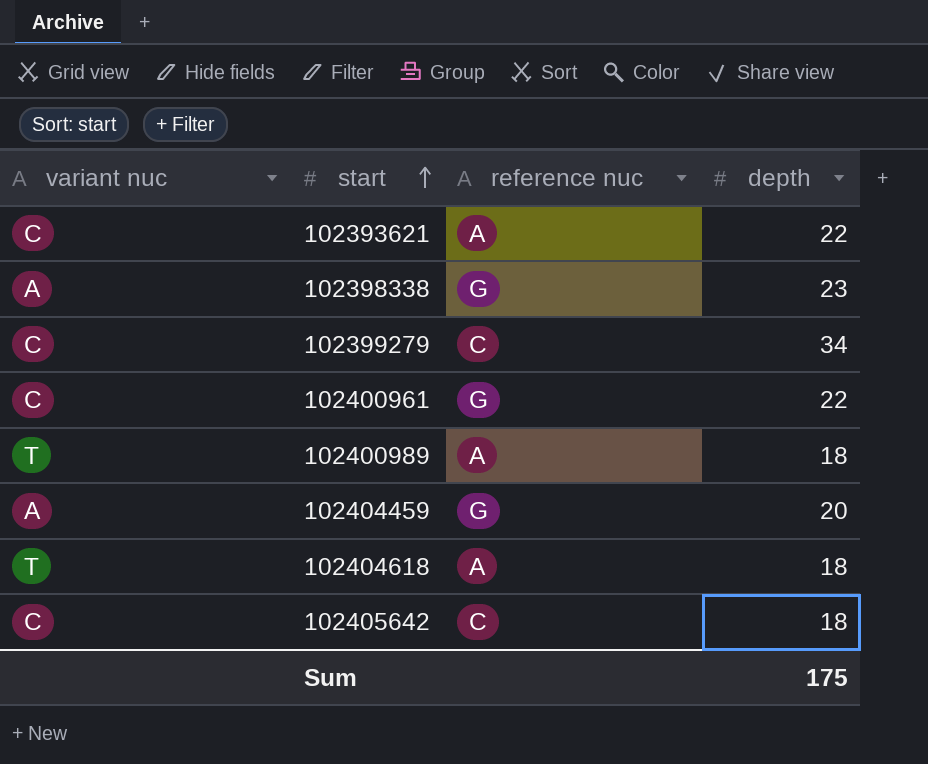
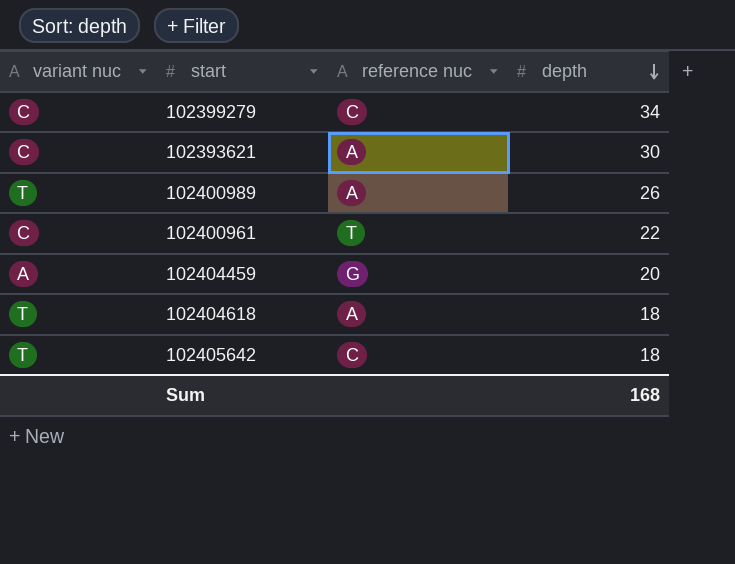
row order: start ascending -> depth descending
row 102398338: A | G | 23 -> none
102393621 | depth: 22 -> 30
102400989 | depth: 18 -> 26
102400961 | reference nuc: G -> T
102405642 | variant nuc: C -> T
Sum | depth: 175 -> 168

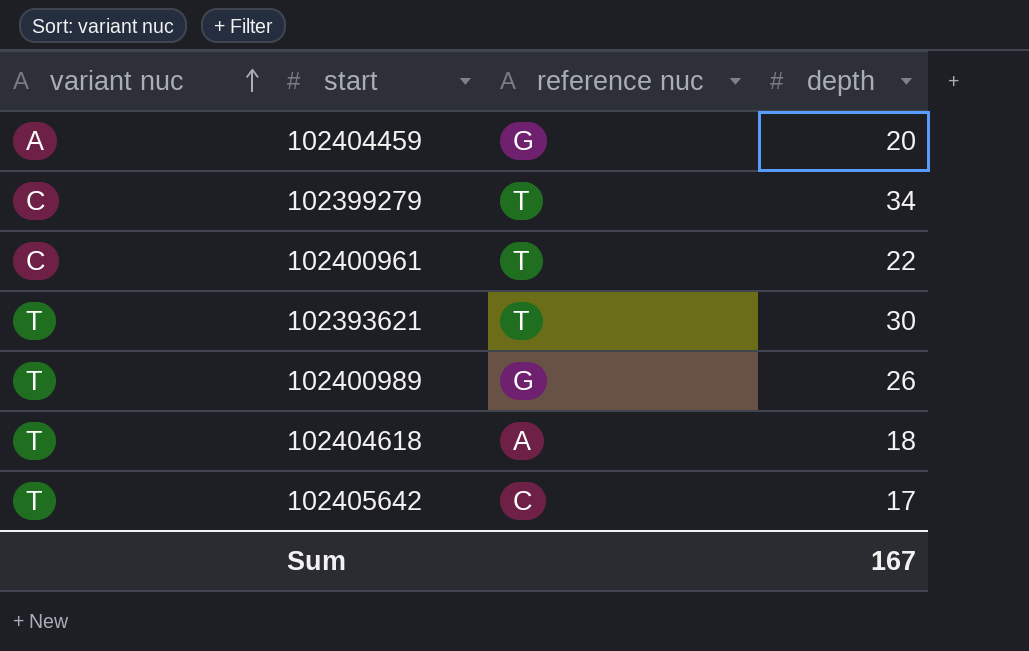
row order: depth descending -> variant nuc ascending
102399279 | reference nuc: C -> T
102393621 | variant nuc: C -> T
102393621 | reference nuc: A -> T
102400989 | reference nuc: A -> G
102405642 | depth: 18 -> 17
Sum | depth: 168 -> 167

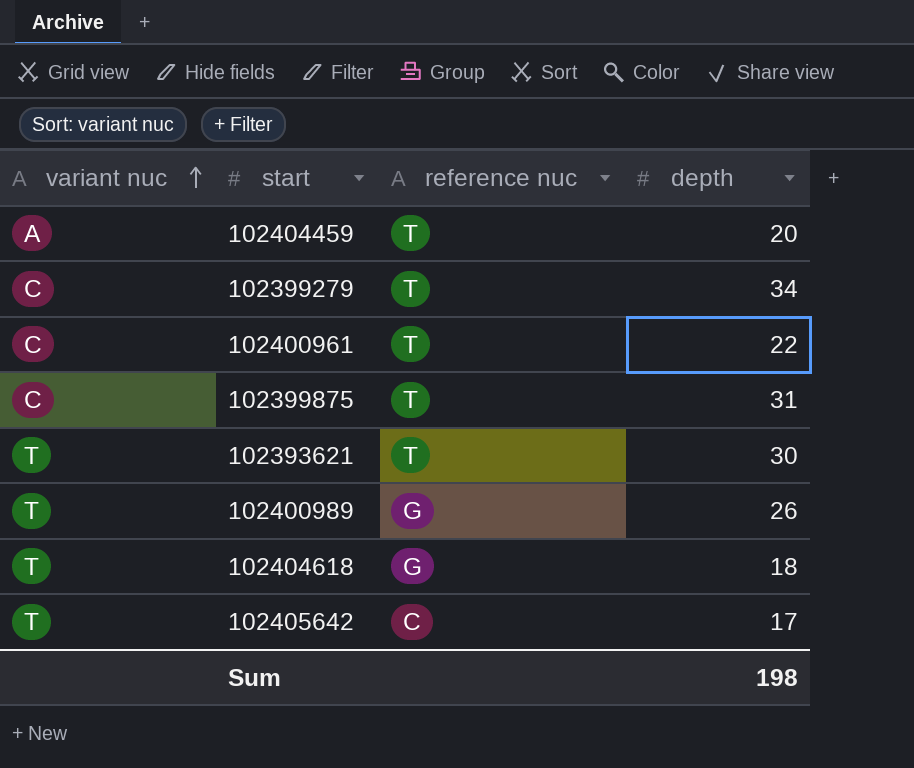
102404459 | reference nuc: G -> T
row 102399875: none -> C | T | 31
102404618 | reference nuc: A -> G
Sum | depth: 167 -> 198

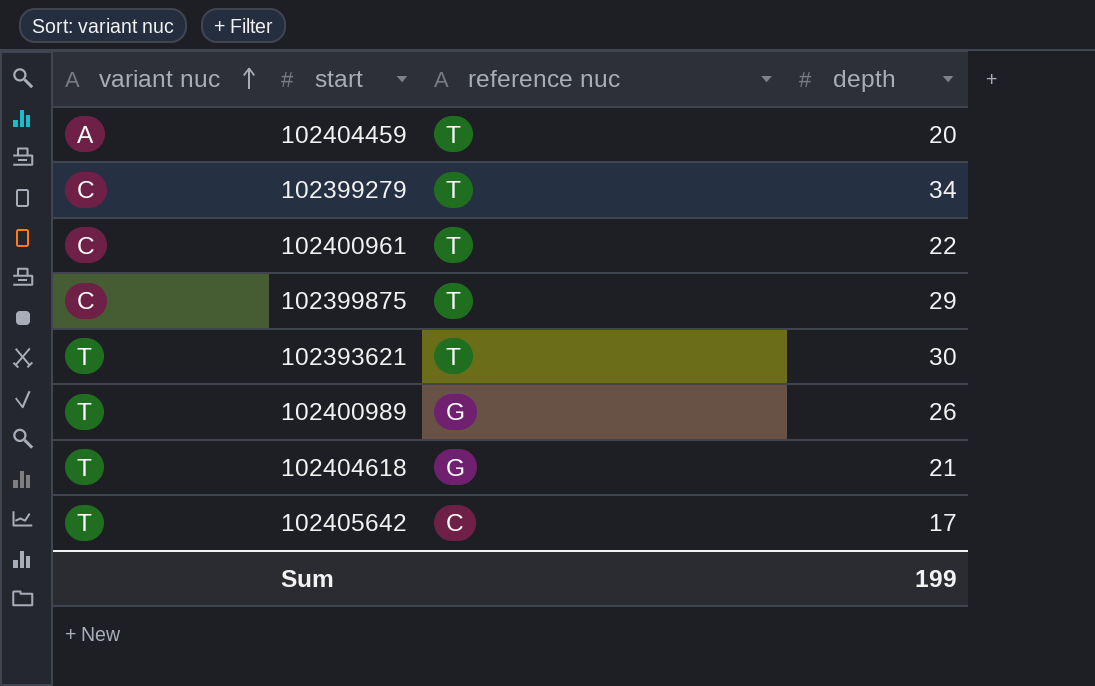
102399875 | depth: 31 -> 29
102404618 | depth: 18 -> 21
Sum | depth: 198 -> 199

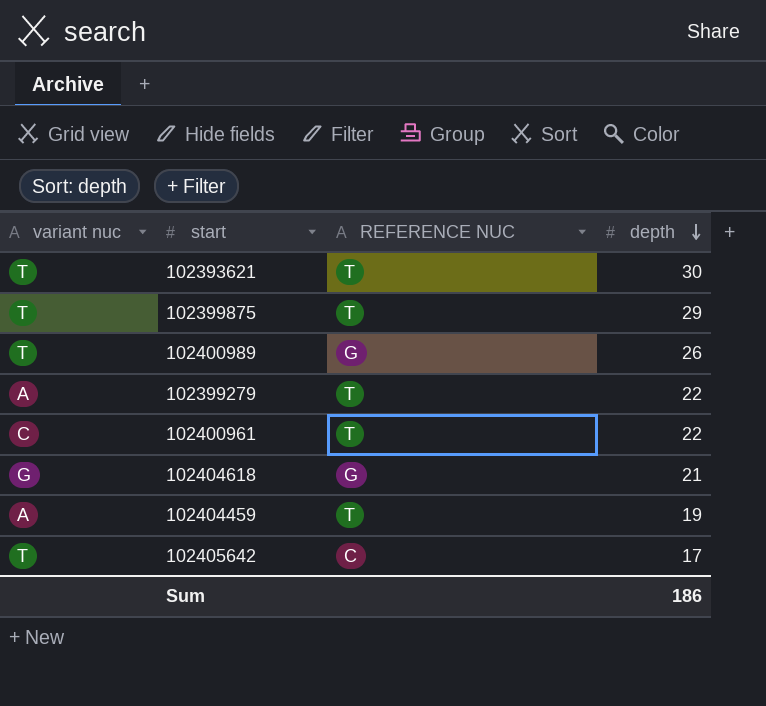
row order: variant nuc ascending -> depth descending
column name: reference nuc -> REFERENCE NUC
102399875 | variant nuc: C -> T
102399279 | variant nuc: C -> A
102399279 | depth: 34 -> 22
102404618 | variant nuc: T -> G
102404459 | depth: 20 -> 19
Sum | depth: 199 -> 186

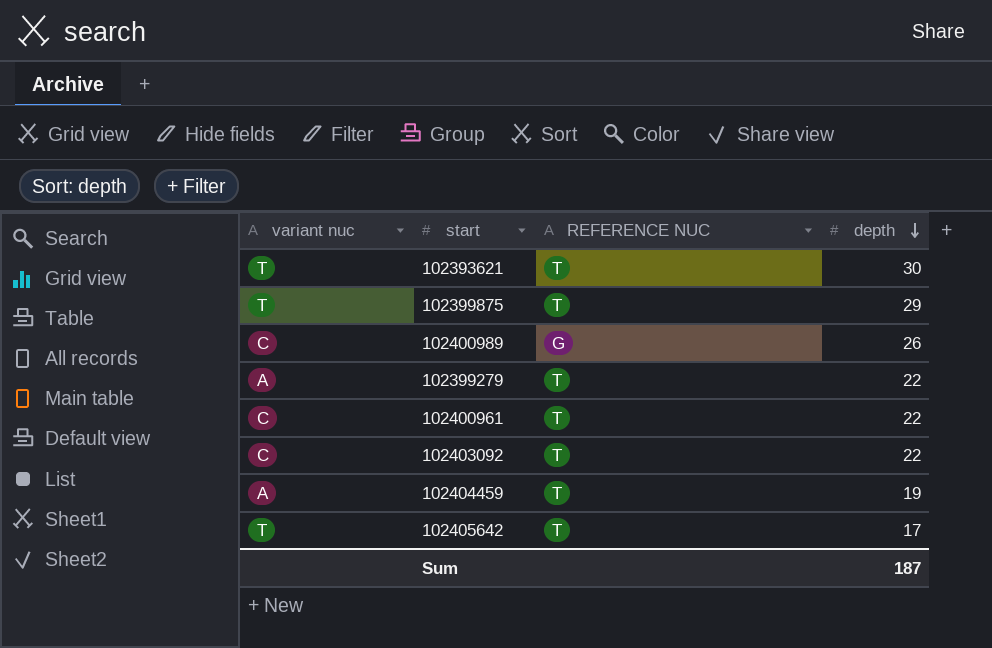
row 102404618: G | G | 21 -> none
102400989 | variant nuc: T -> C
row 102403092: none -> C | T | 22
102405642 | REFERENCE NUC: C -> T
Sum | depth: 186 -> 187

